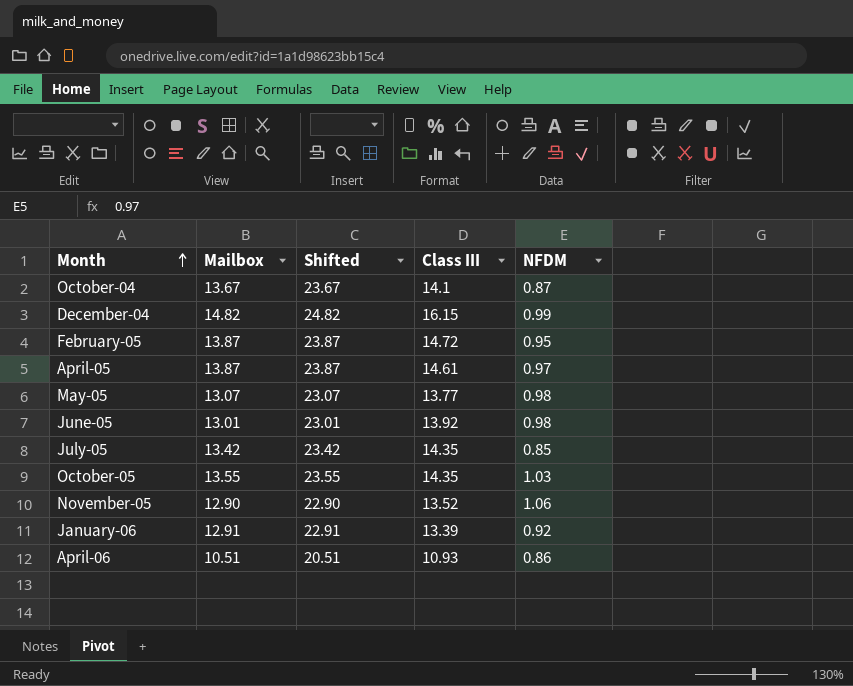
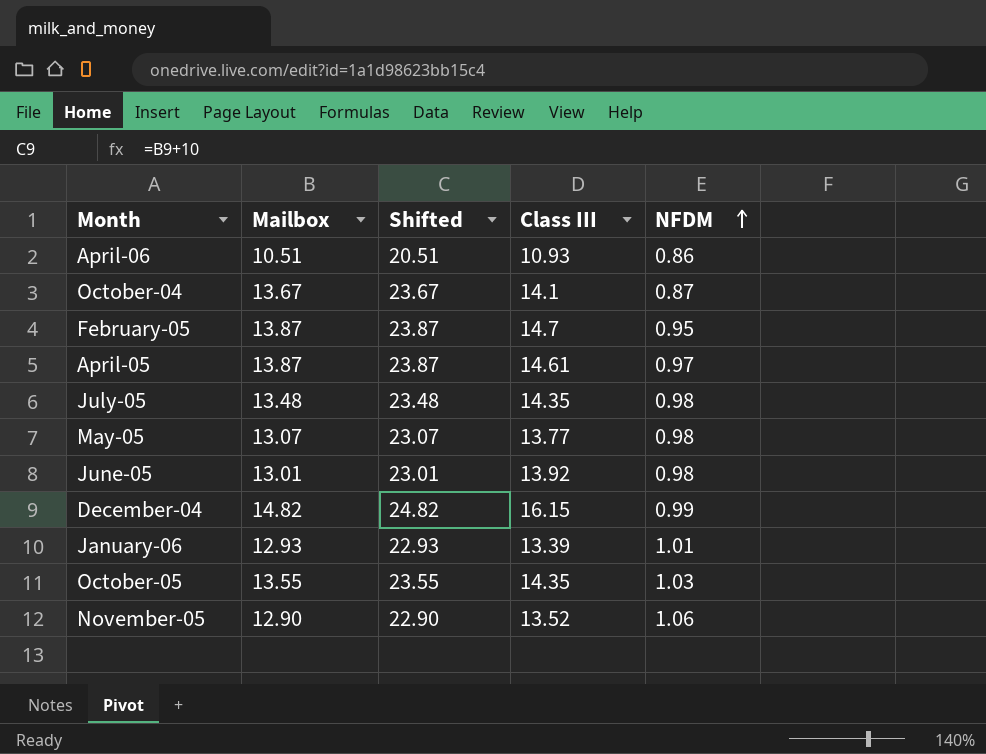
row order: Month ascending -> NFDM ascending
February-05 | Class III: 14.72 -> 14.7
July-05 | Mailbox: 13.42 -> 13.48
July-05 | Shifted: 23.42 -> 23.48
July-05 | NFDM: 0.85 -> 0.98
January-06 | Mailbox: 12.91 -> 12.93
January-06 | Shifted: 22.91 -> 22.93
January-06 | NFDM: 0.92 -> 1.01

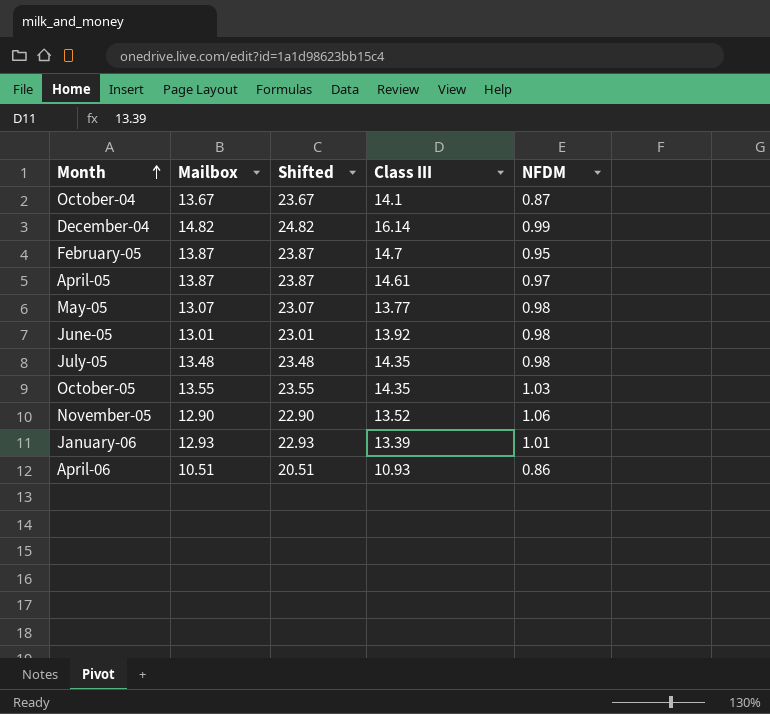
row order: NFDM ascending -> Month ascending
December-04 | Class III: 16.15 -> 16.14

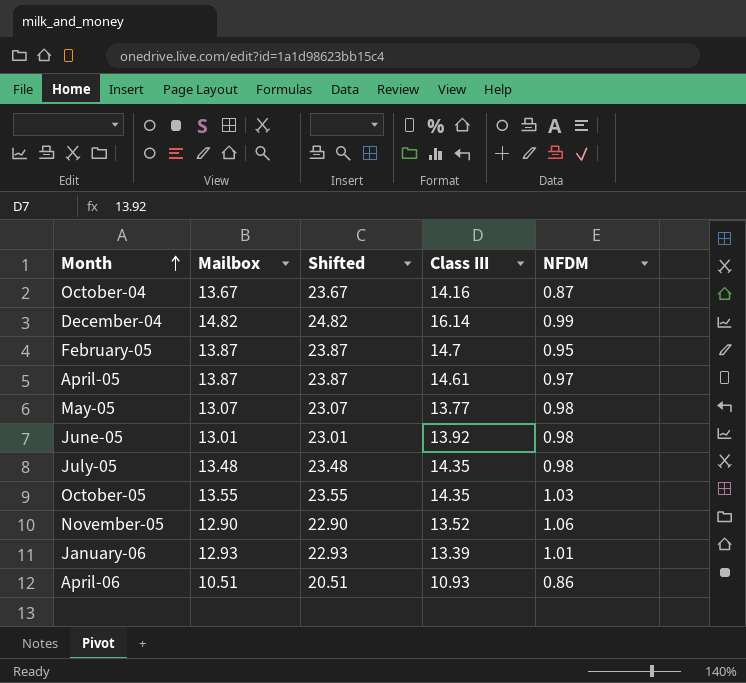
October-04 | Class III: 14.1 -> 14.16

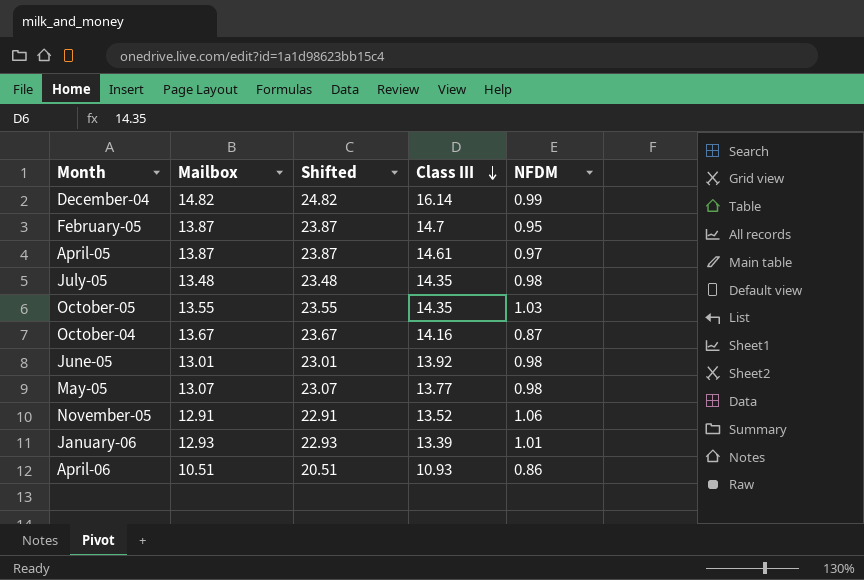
row order: Month ascending -> Class III descending
November-05 | Mailbox: 12.90 -> 12.91
November-05 | Shifted: 22.90 -> 22.91

